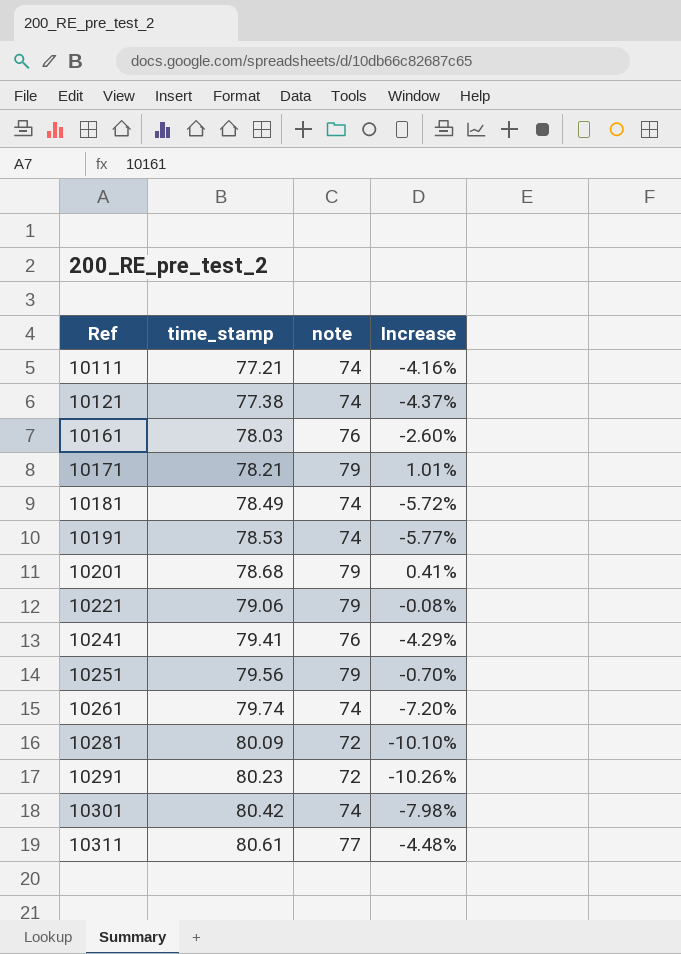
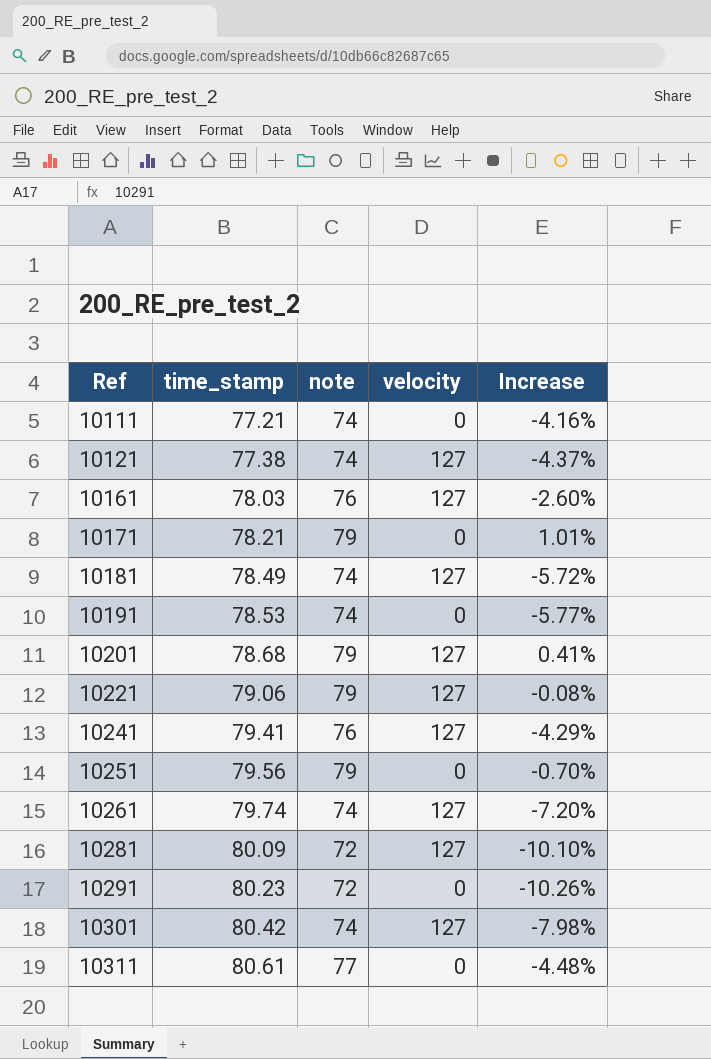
column velocity | position: none -> 4

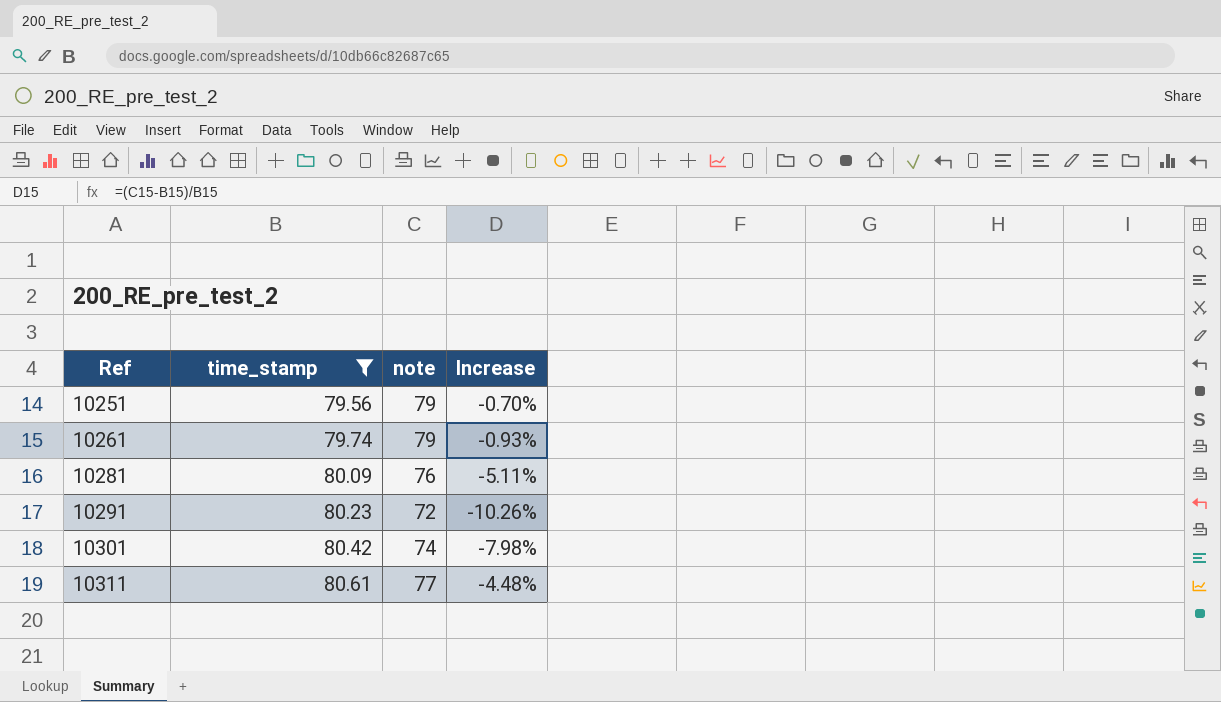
filter: none -> time_stamp >= 79.56
column velocity | position: 4 -> none
10261 | note: 74 -> 79
10261 | Increase: -7.20% -> -0.93%
10281 | note: 72 -> 76
10281 | Increase: -10.10% -> -5.11%

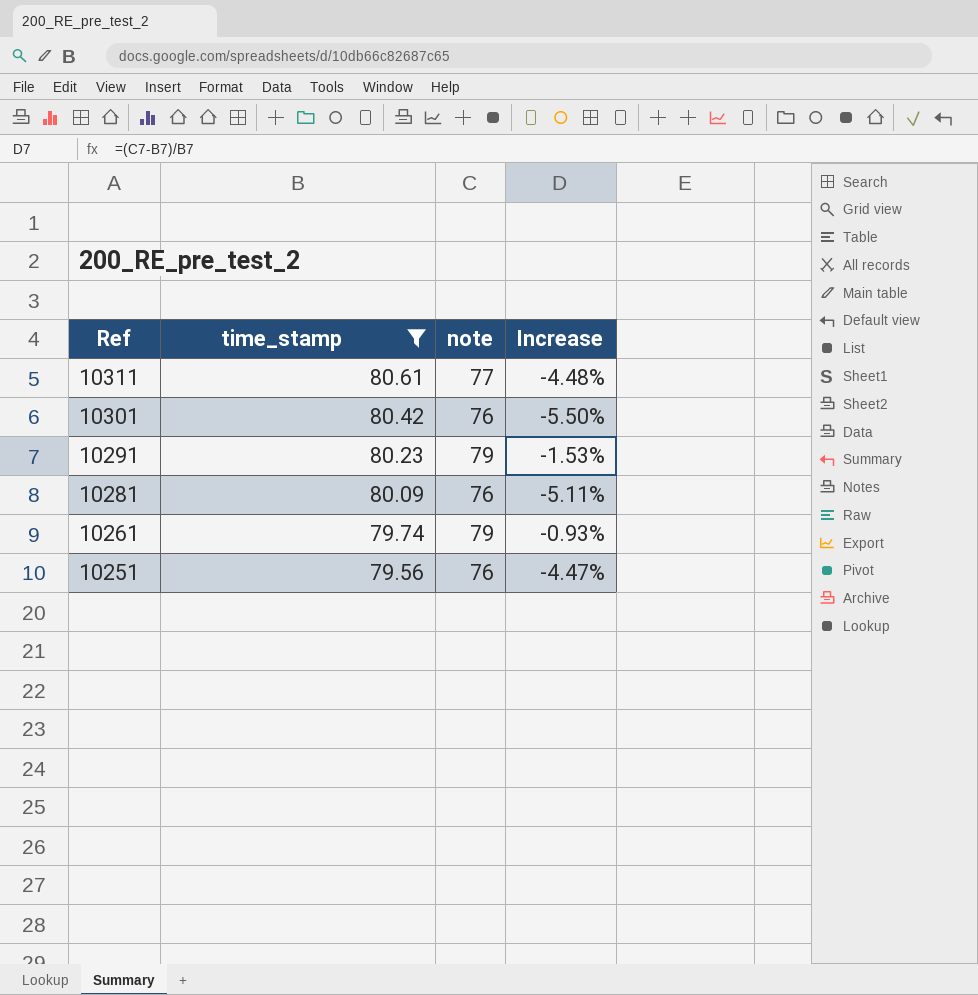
row order: Ref ascending -> Ref descending
10301 | note: 74 -> 76
10301 | Increase: -7.98% -> -5.50%
10291 | note: 72 -> 79
10291 | Increase: -10.26% -> -1.53%
10251 | note: 79 -> 76
10251 | Increase: -0.70% -> -4.47%

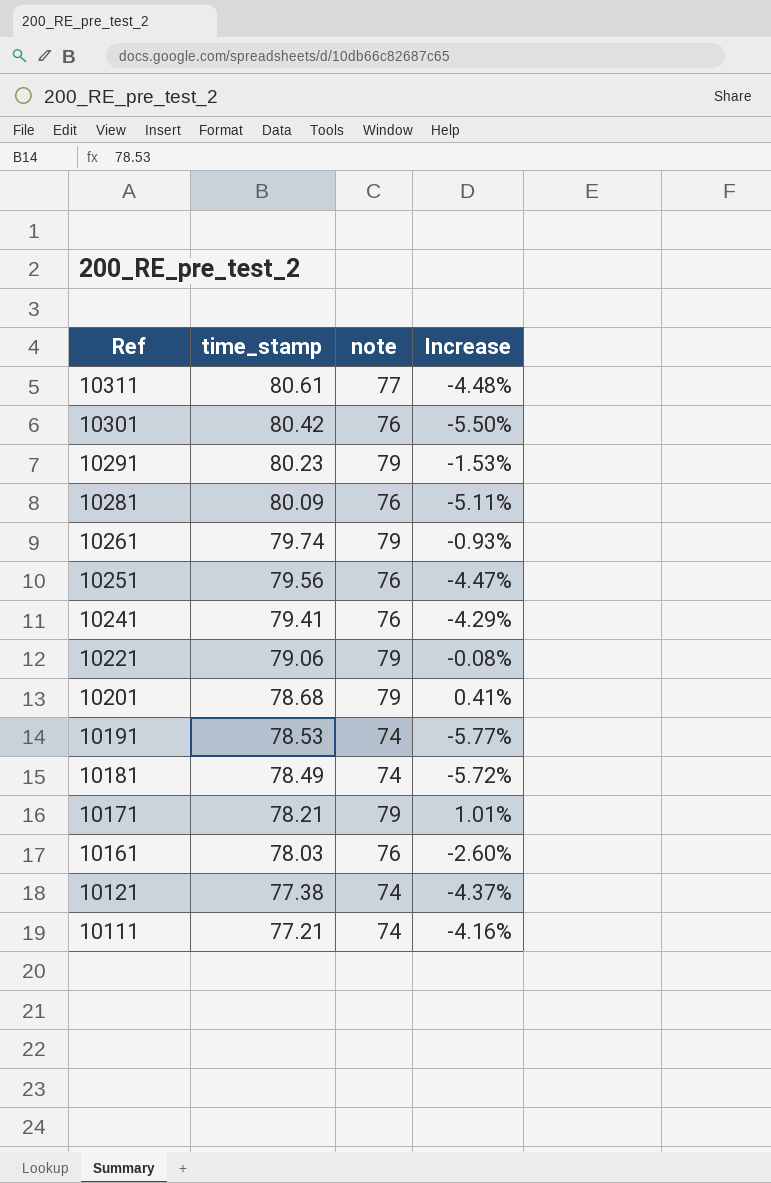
filter: time_stamp >= 79.56 -> none

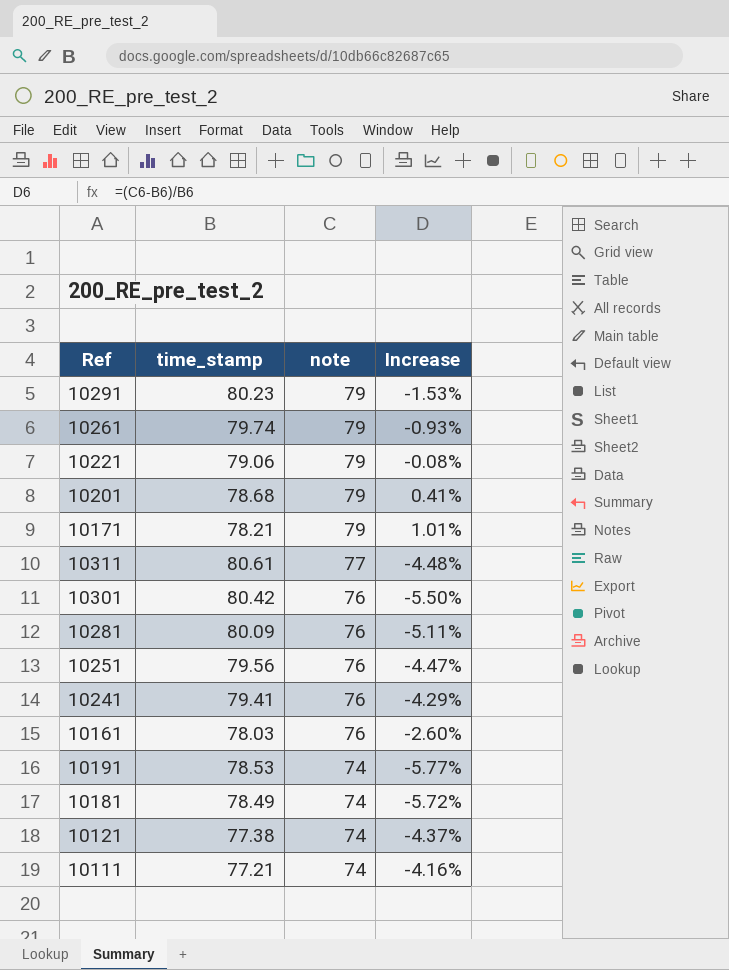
row order: Ref descending -> note descending

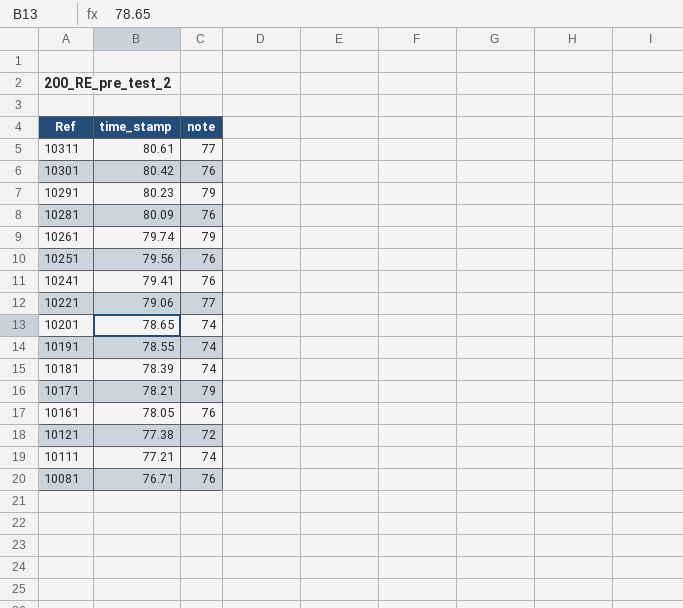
row order: note descending -> Ref descending
column Increase | formula: ([note] - [time_stamp]) / [time_stamp] -> none
10221 | note: 79 -> 77
10201 | time_stamp: 78.68 -> 78.65
10201 | note: 79 -> 74
10191 | time_stamp: 78.53 -> 78.55
10181 | time_stamp: 78.49 -> 78.39
10161 | time_stamp: 78.03 -> 78.05
10121 | note: 74 -> 72
row 10081: none -> 76.71 | 76

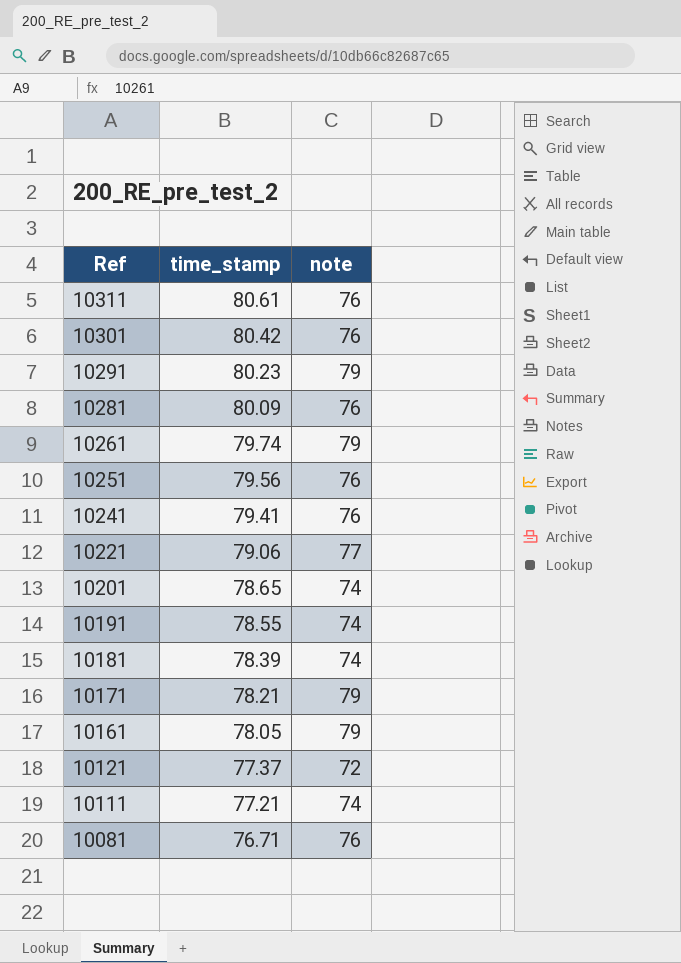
10311 | note: 77 -> 76
10161 | note: 76 -> 79
10121 | time_stamp: 77.38 -> 77.37

